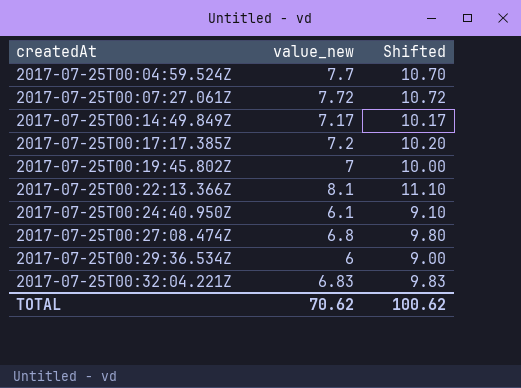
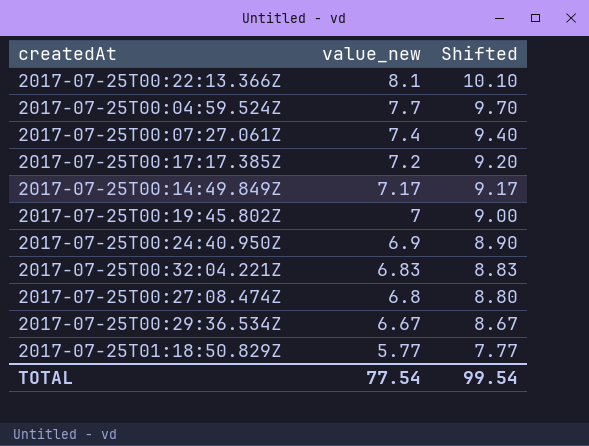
row order: createdAt ascending -> value_new descending
column Shifted | formula: [value_new] + 3 -> [value_new] + 2
2017-07-25T00:07:27.061Z | value_new: 7.72 -> 7.4
2017-07-25T00:24:40.950Z | value_new: 6.1 -> 6.9
2017-07-25T00:29:36.534Z | value_new: 6 -> 6.67
row 2017-07-25T01:18:50.829Z: none -> 5.77 | 7.77
TOTAL | value_new: 70.62 -> 77.54
TOTAL | Shifted: 100.62 -> 99.54

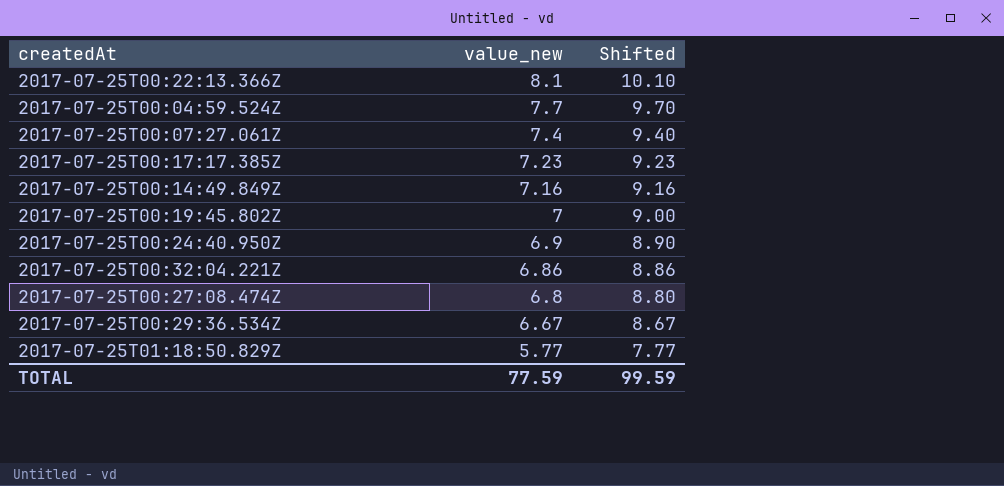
2017-07-25T00:17:17.385Z | value_new: 7.2 -> 7.23
2017-07-25T00:17:17.385Z | Shifted: 9.20 -> 9.23
2017-07-25T00:14:49.849Z | value_new: 7.17 -> 7.16
2017-07-25T00:14:49.849Z | Shifted: 9.17 -> 9.16
2017-07-25T00:32:04.221Z | value_new: 6.83 -> 6.86
2017-07-25T00:32:04.221Z | Shifted: 8.83 -> 8.86
TOTAL | value_new: 77.54 -> 77.59
TOTAL | Shifted: 99.54 -> 99.59

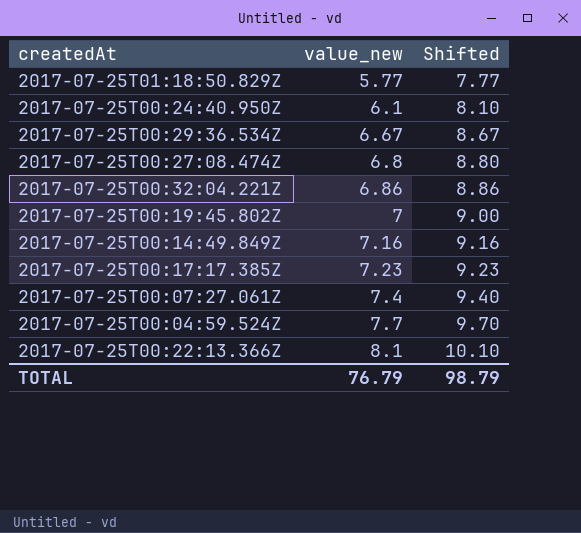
row order: value_new descending -> value_new ascending
2017-07-25T00:24:40.950Z | value_new: 6.9 -> 6.1
2017-07-25T00:24:40.950Z | Shifted: 8.90 -> 8.10
TOTAL | value_new: 77.59 -> 76.79
TOTAL | Shifted: 99.59 -> 98.79

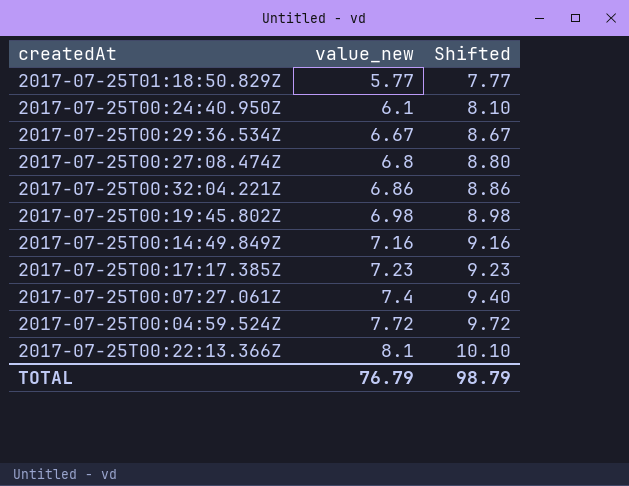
2017-07-25T00:19:45.802Z | value_new: 7 -> 6.98
2017-07-25T00:19:45.802Z | Shifted: 9.00 -> 8.98
2017-07-25T00:04:59.524Z | value_new: 7.7 -> 7.72
2017-07-25T00:04:59.524Z | Shifted: 9.70 -> 9.72

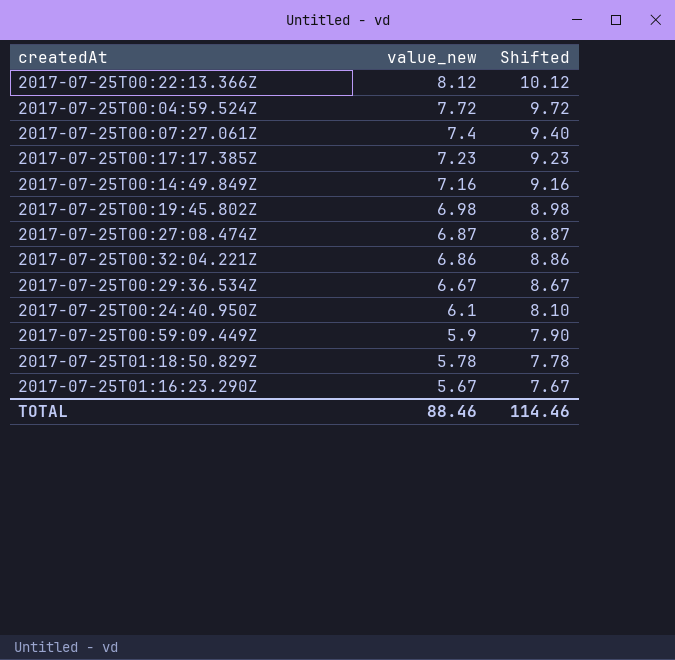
row order: value_new ascending -> value_new descending
2017-07-25T00:22:13.366Z | value_new: 8.1 -> 8.12
2017-07-25T00:22:13.366Z | Shifted: 10.10 -> 10.12
2017-07-25T00:27:08.474Z | value_new: 6.8 -> 6.87
2017-07-25T00:27:08.474Z | Shifted: 8.80 -> 8.87
row 2017-07-25T00:59:09.449Z: none -> 5.9 | 7.90
2017-07-25T01:18:50.829Z | value_new: 5.77 -> 5.78
2017-07-25T01:18:50.829Z | Shifted: 7.77 -> 7.78
row 2017-07-25T01:16:23.290Z: none -> 5.67 | 7.67
TOTAL | value_new: 76.79 -> 88.46
TOTAL | Shifted: 98.79 -> 114.46

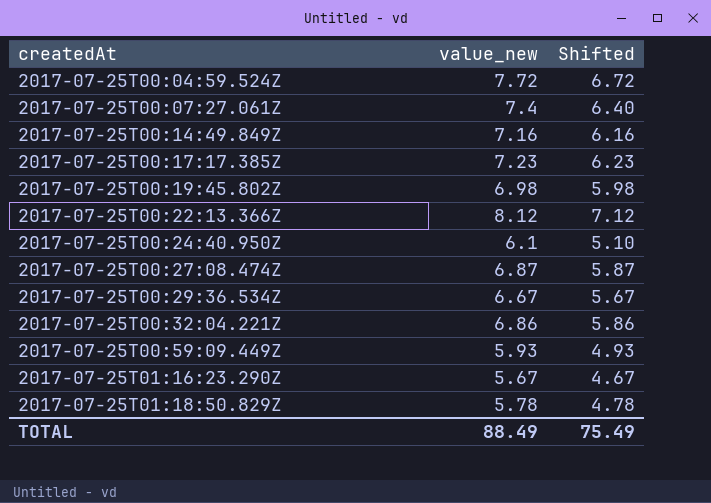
row order: value_new descending -> createdAt ascending
column Shifted | formula: [value_new] + 2 -> [value_new] - 1
2017-07-25T00:59:09.449Z | value_new: 5.9 -> 5.93
TOTAL | value_new: 88.46 -> 88.49
TOTAL | Shifted: 114.46 -> 75.49

